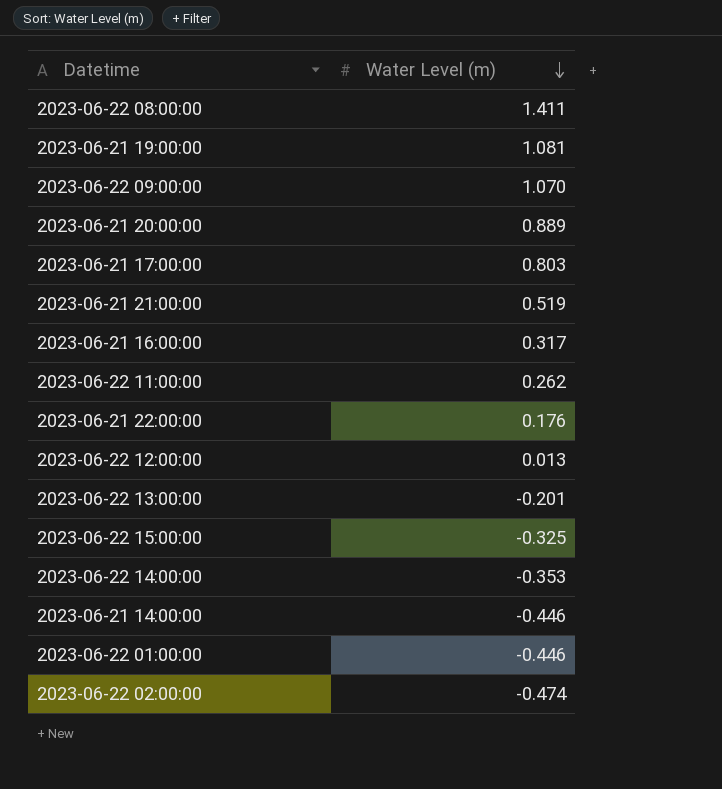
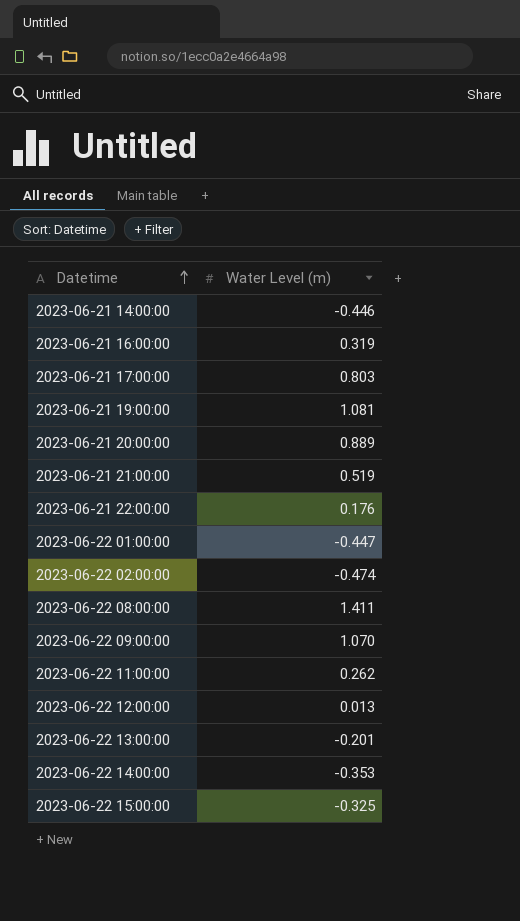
row order: Water Level (m) descending -> Datetime ascending
2023-06-21 16:00:00 | Water Level (m): 0.317 -> 0.319
2023-06-22 01:00:00 | Water Level (m): -0.446 -> -0.447

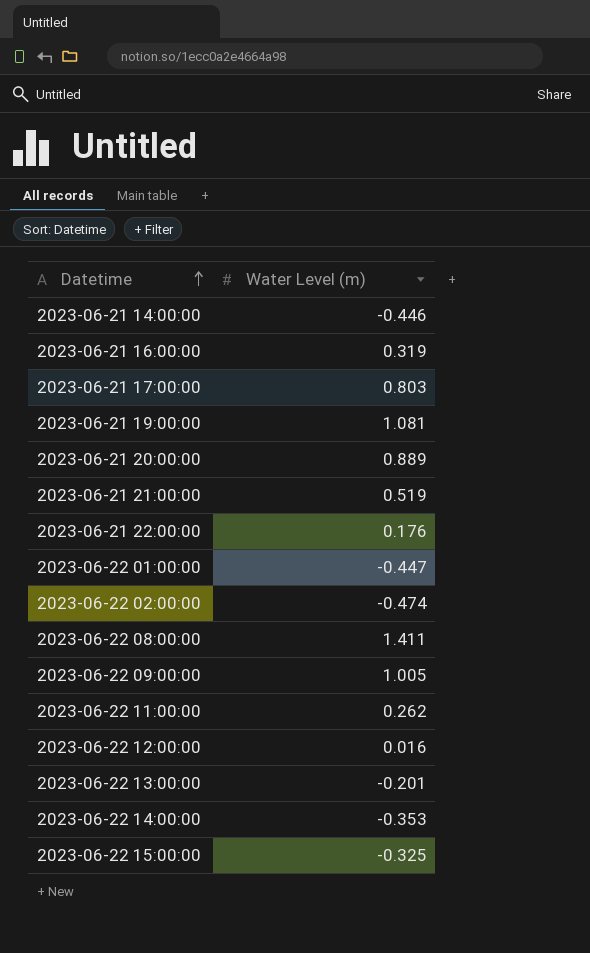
2023-06-22 09:00:00 | Water Level (m): 1.070 -> 1.005
2023-06-22 12:00:00 | Water Level (m): 0.013 -> 0.016

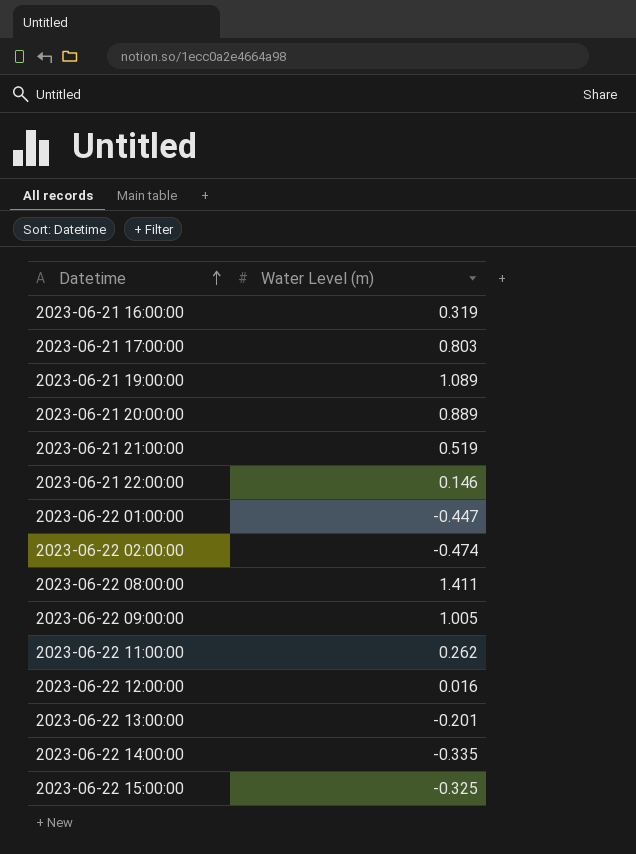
row 2023-06-21 14:00:00: -0.446 -> none
2023-06-21 19:00:00 | Water Level (m): 1.081 -> 1.089
2023-06-21 22:00:00 | Water Level (m): 0.176 -> 0.146
2023-06-22 14:00:00 | Water Level (m): -0.353 -> -0.335

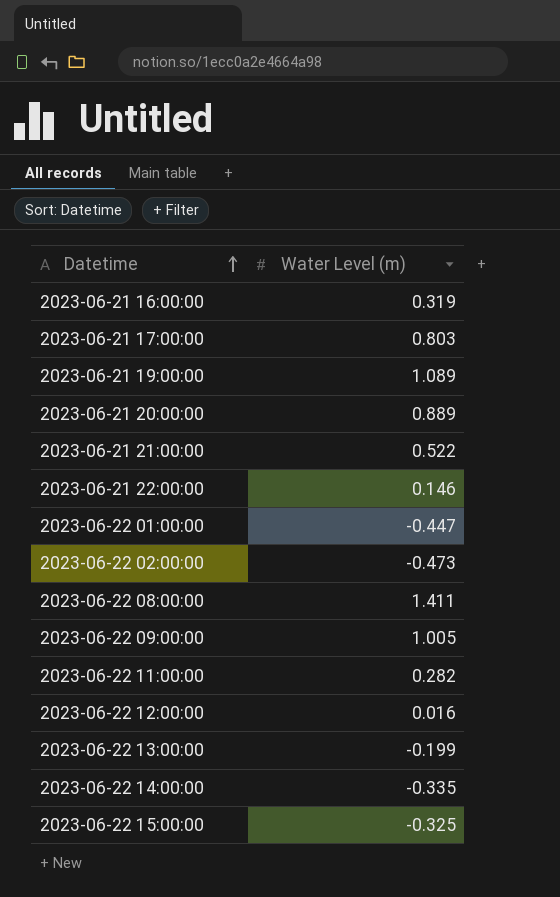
2023-06-21 21:00:00 | Water Level (m): 0.519 -> 0.522
2023-06-22 02:00:00 | Water Level (m): -0.474 -> -0.473
2023-06-22 11:00:00 | Water Level (m): 0.262 -> 0.282
2023-06-22 13:00:00 | Water Level (m): -0.201 -> -0.199

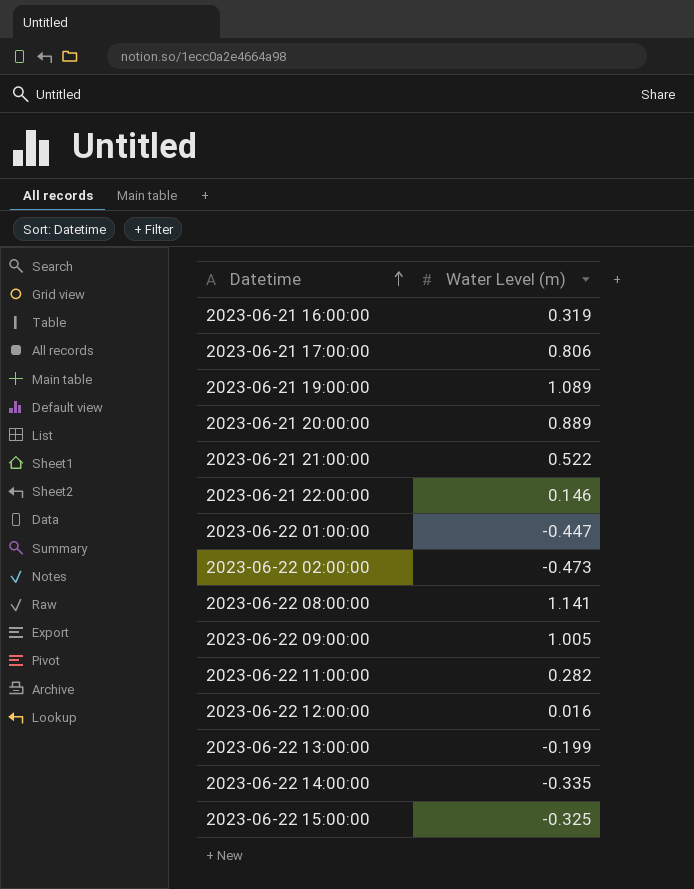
2023-06-21 17:00:00 | Water Level (m): 0.803 -> 0.806
2023-06-22 08:00:00 | Water Level (m): 1.411 -> 1.141

